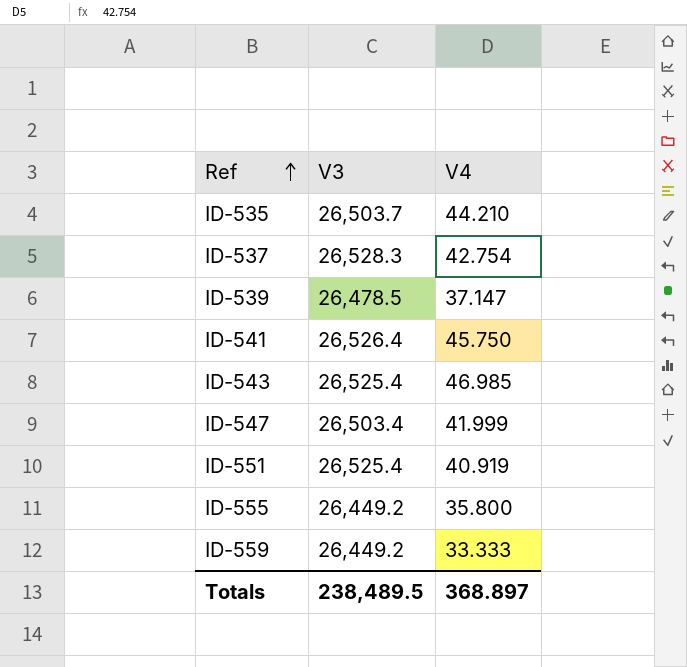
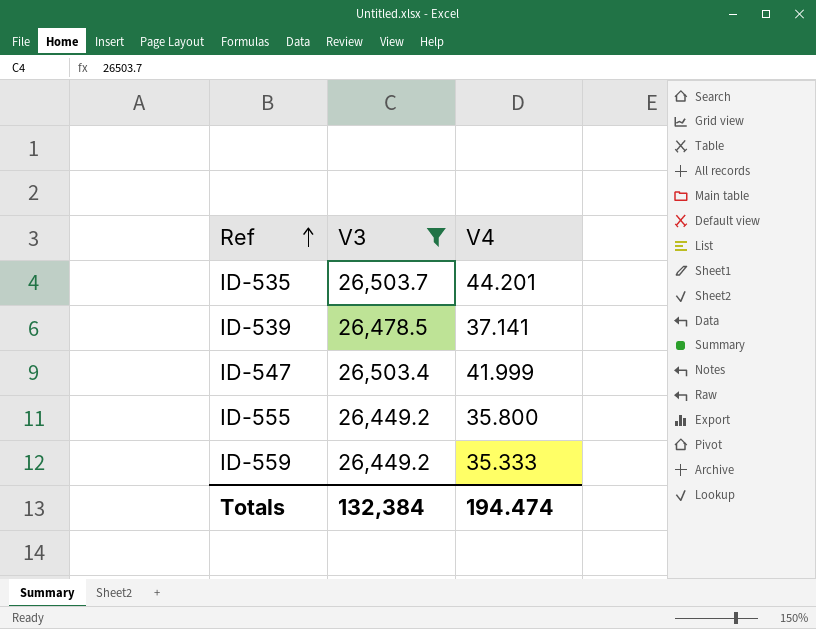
filter: none -> V3 <= 26,503.7
ID-535 | V4: 44.210 -> 44.201
ID-539 | V4: 37.147 -> 37.141
ID-559 | V4: 33.333 -> 35.333
Totals | V3: 238,489.5 -> 132,384
Totals | V4: 368.897 -> 194.474

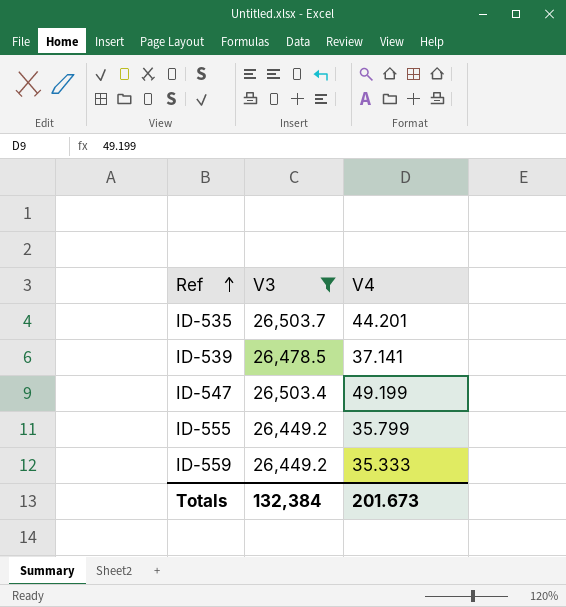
ID-547 | V4: 41.999 -> 49.199
ID-555 | V4: 35.800 -> 35.799
Totals | V4: 194.474 -> 201.673

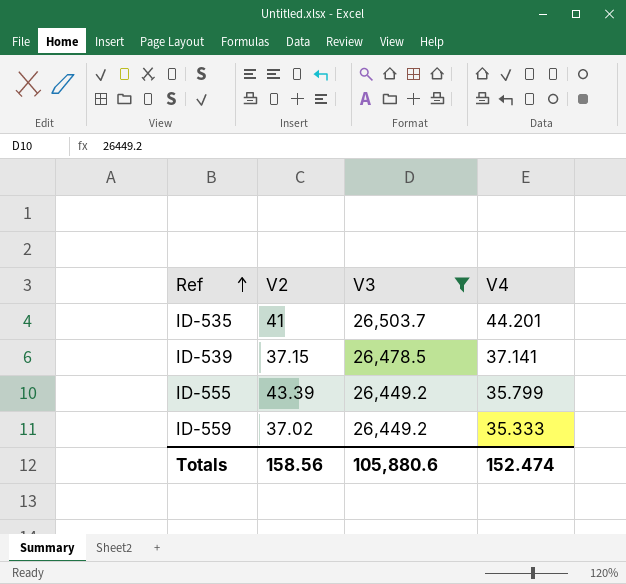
column V2 | position: none -> 2
row ID-547: 26,503.4 | 49.199 -> none
Totals | V3: 132,384 -> 105,880.6
Totals | V4: 201.673 -> 152.474

